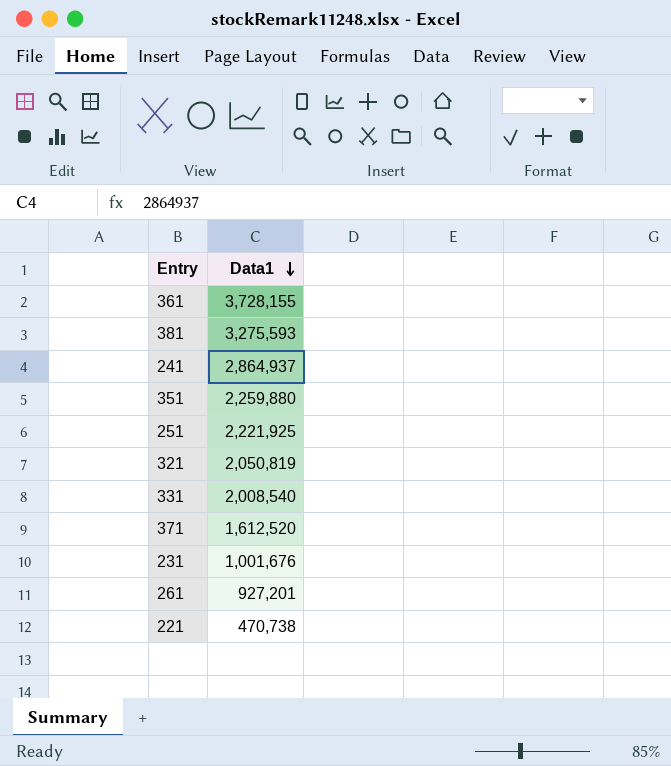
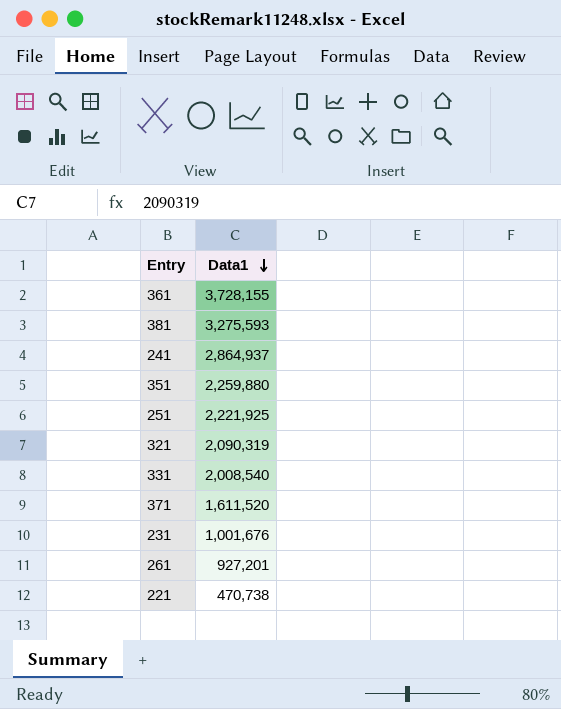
321 | Data1: 2,050,819 -> 2,090,319
371 | Data1: 1,612,520 -> 1,611,520

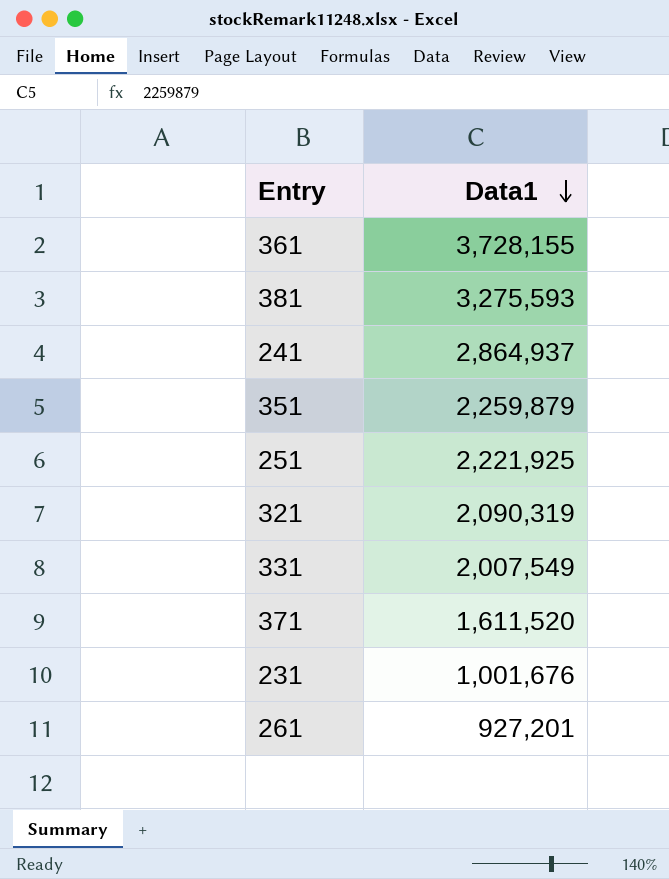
row 221: 470,738 -> none
351 | Data1: 2,259,880 -> 2,259,879
331 | Data1: 2,008,540 -> 2,007,549

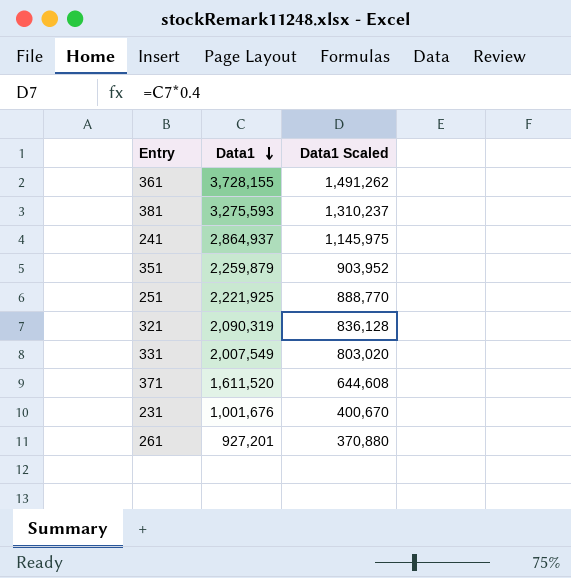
column Data1 Scaled | formula: none -> [Data1] * 0.4

